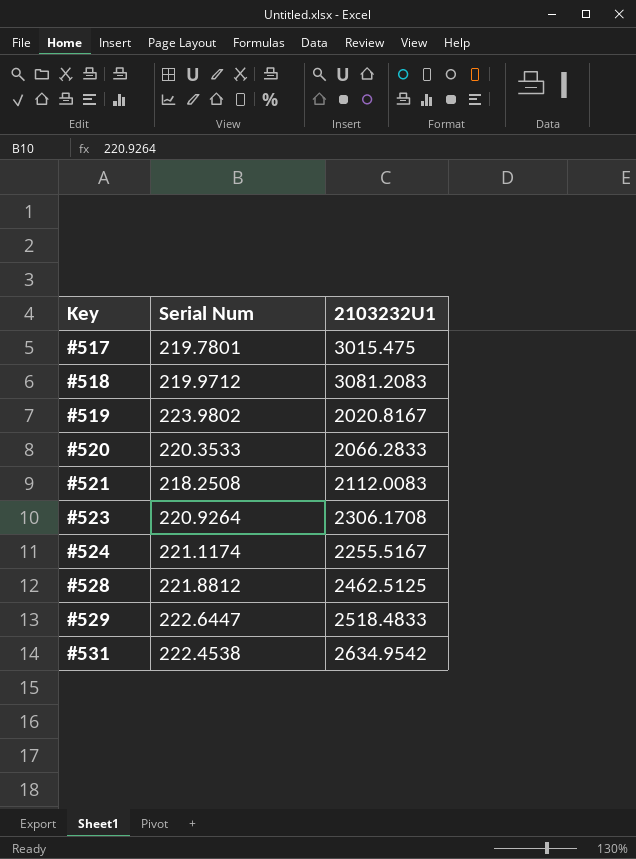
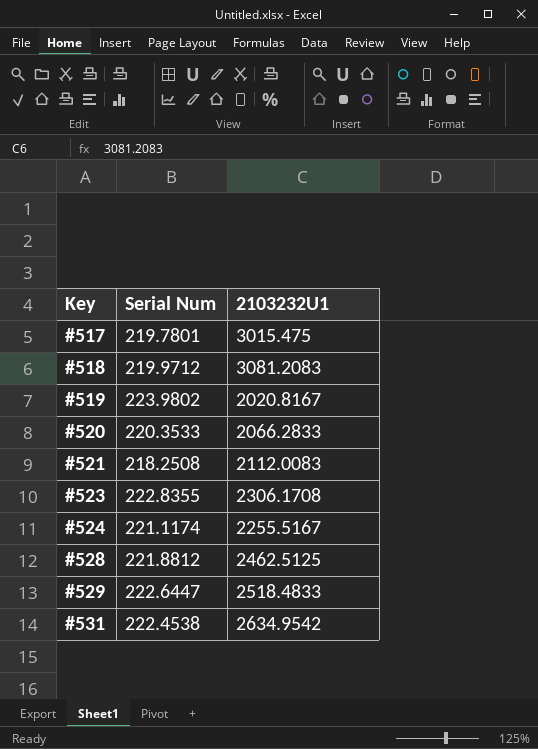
#523 | Serial Num: 220.9264 -> 222.8355

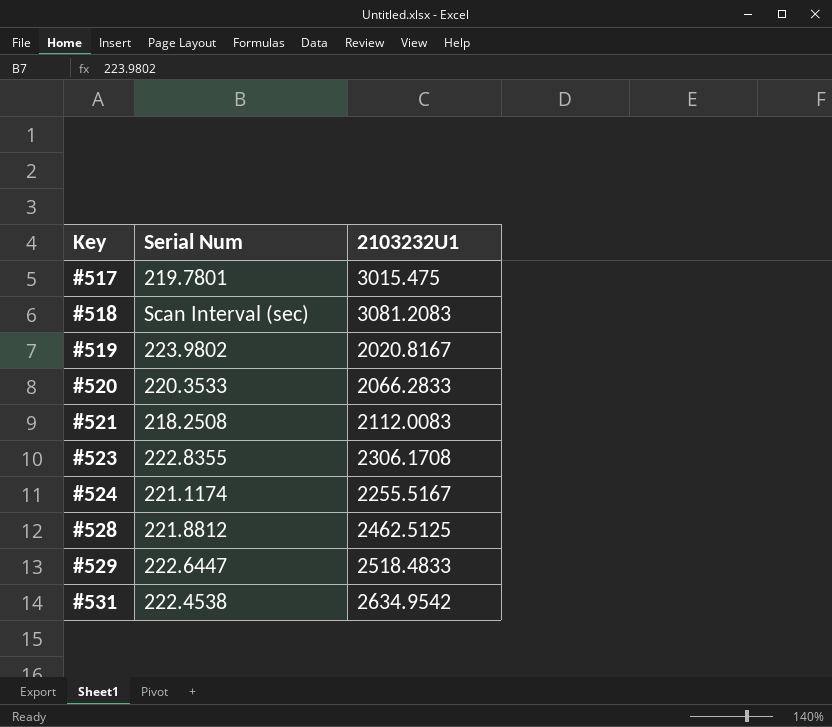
#518 | Serial Num: 219.9712 -> Scan Interval (sec)

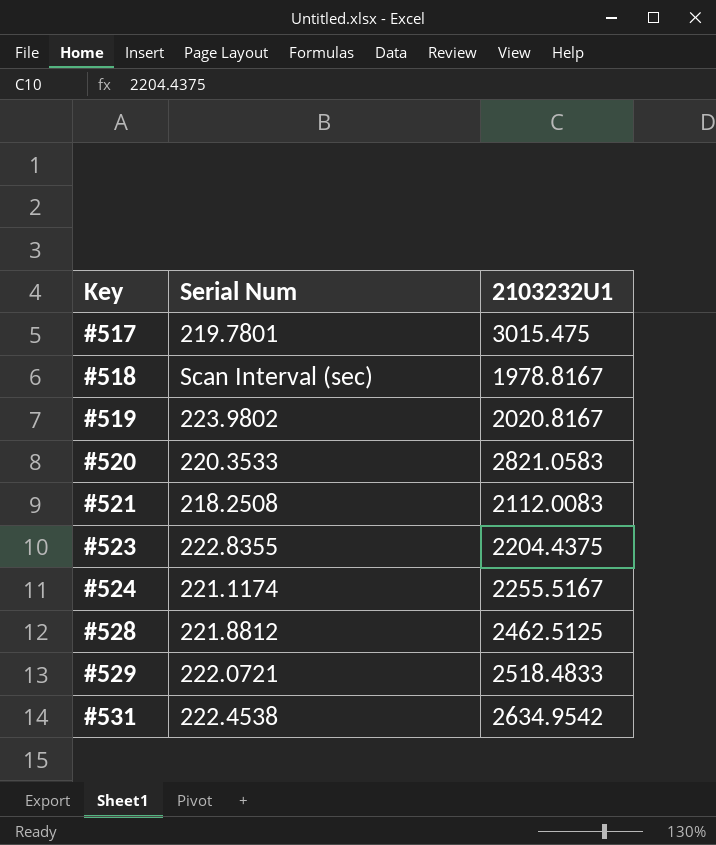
#518 | 2103232U1: 3081.2083 -> 1978.8167
#520 | 2103232U1: 2066.2833 -> 2821.0583
#523 | 2103232U1: 2306.1708 -> 2204.4375
#529 | Serial Num: 222.6447 -> 222.0721

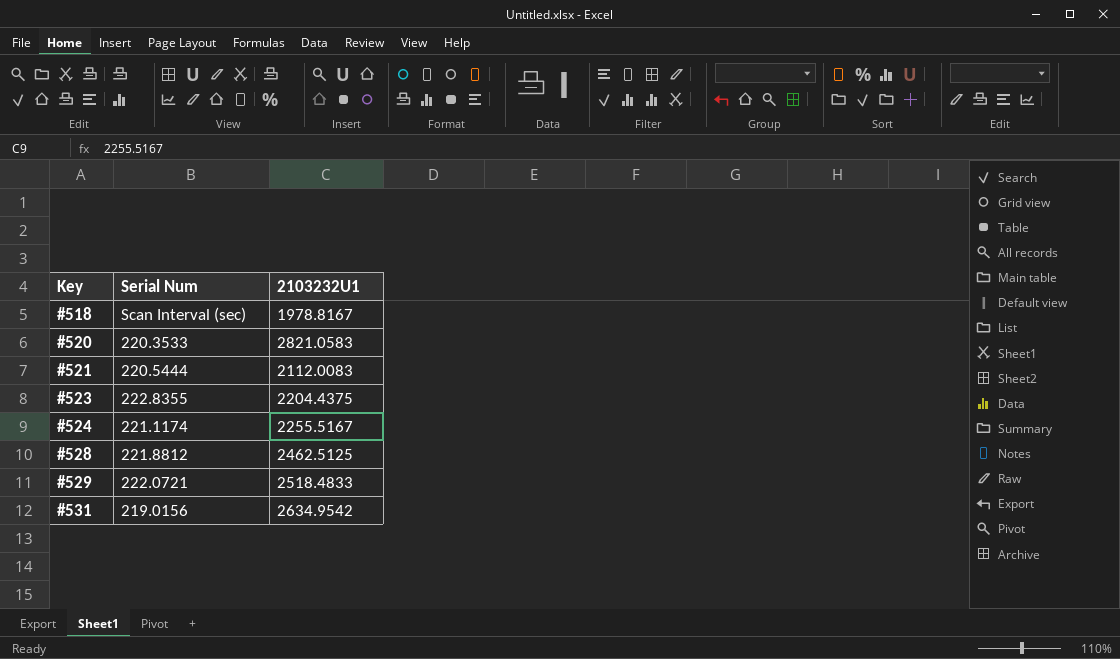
row #517: 219.7801 | 3015.475 -> none
row #519: 223.9802 | 2020.8167 -> none
#521 | Serial Num: 218.2508 -> 220.5444
#531 | Serial Num: 222.4538 -> 219.0156

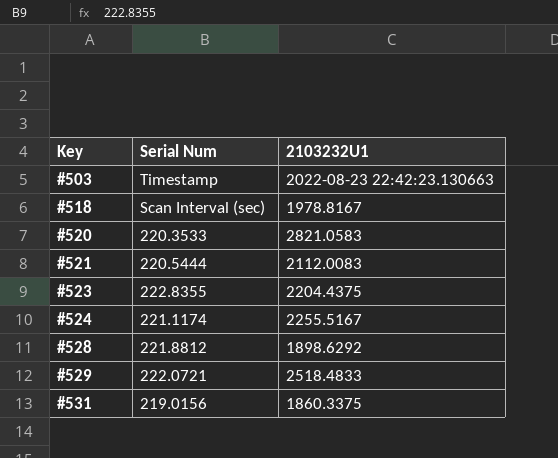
row #503: none -> Timestamp | 2022-08-23 22:42:23.130663
#528 | 2103232U1: 2462.5125 -> 1898.6292
#531 | 2103232U1: 2634.9542 -> 1860.3375

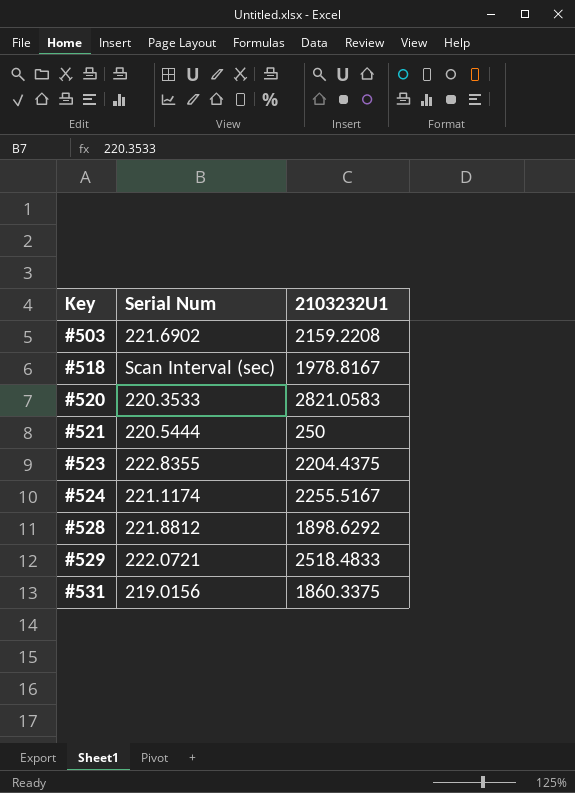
#503 | Serial Num: Timestamp -> 221.6902
#503 | 2103232U1: 2022-08-23 22:42:23.130663 -> 2159.2208
#521 | 2103232U1: 2112.0083 -> 250

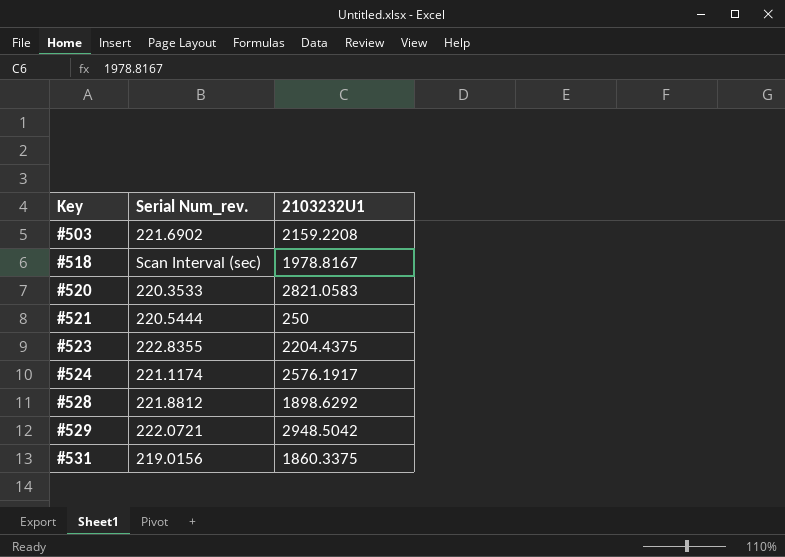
column name: Serial Num -> Serial Num_rev.
#524 | 2103232U1: 2255.5167 -> 2576.1917
#529 | 2103232U1: 2518.4833 -> 2948.5042

